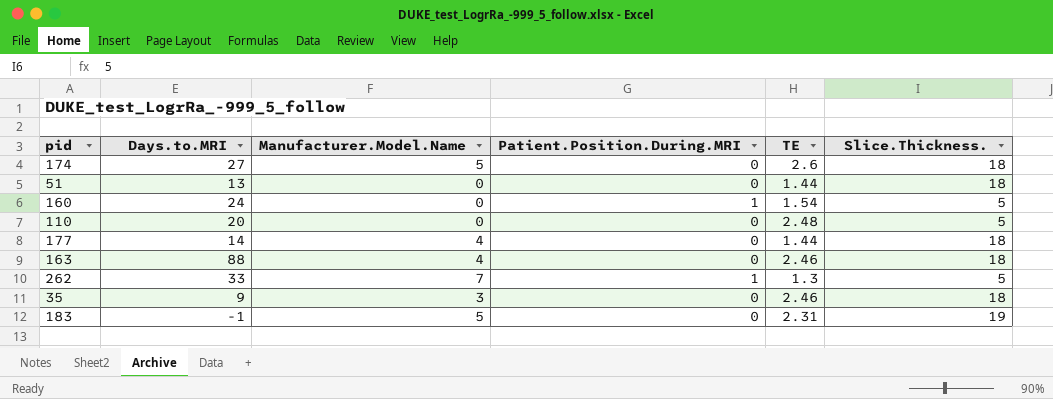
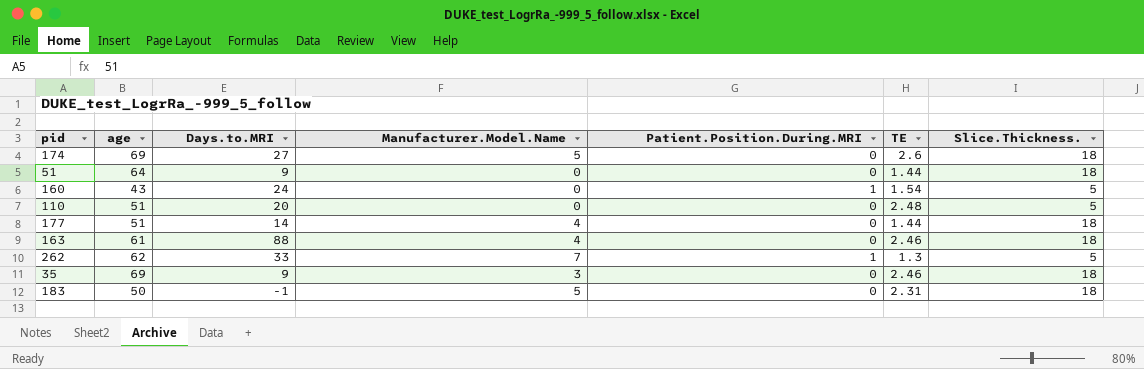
column age | position: none -> 2
51 | Days.to.MRI: 13 -> 9
183 | Slice.Thickness.: 19 -> 18

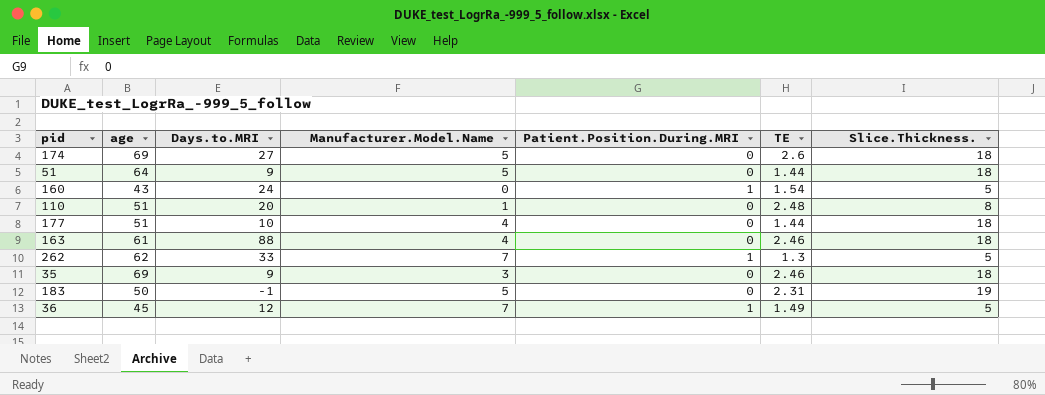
51 | Manufacturer.Model.Name: 0 -> 5
110 | Manufacturer.Model.Name: 0 -> 1
110 | Slice.Thickness.: 5 -> 8
177 | Days.to.MRI: 14 -> 10
183 | Slice.Thickness.: 18 -> 19
row 36: none -> 45 | 12 | 7 | 1 | 1.49 | 5

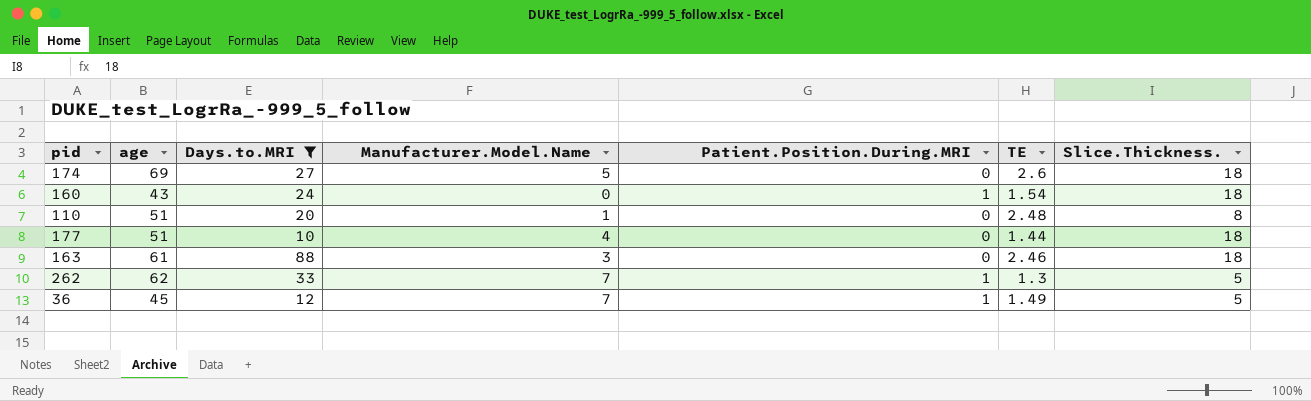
filter: none -> Days.to.MRI >= 10
160 | Slice.Thickness.: 5 -> 18
163 | Manufacturer.Model.Name: 4 -> 3

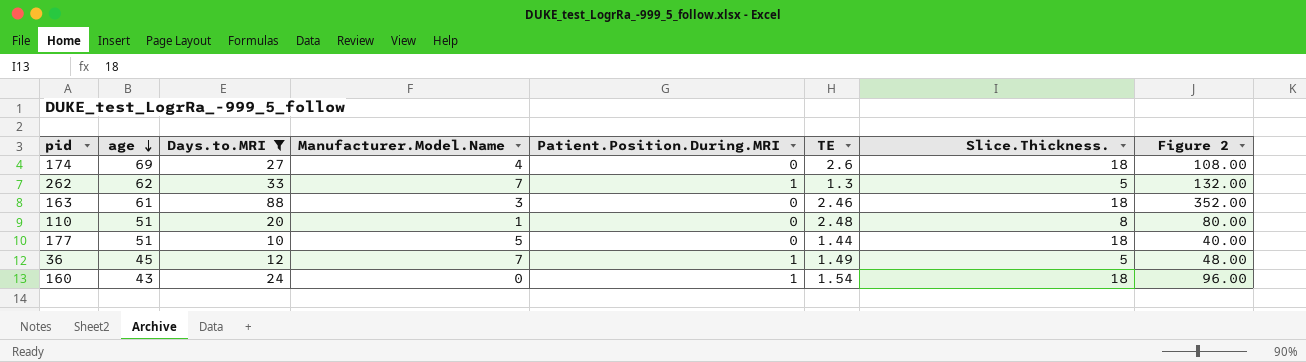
row order: none -> age descending
column Figure 2 | formula: none -> [Days.to.MRI] * 4
174 | Manufacturer.Model.Name: 5 -> 4
177 | Manufacturer.Model.Name: 4 -> 5

